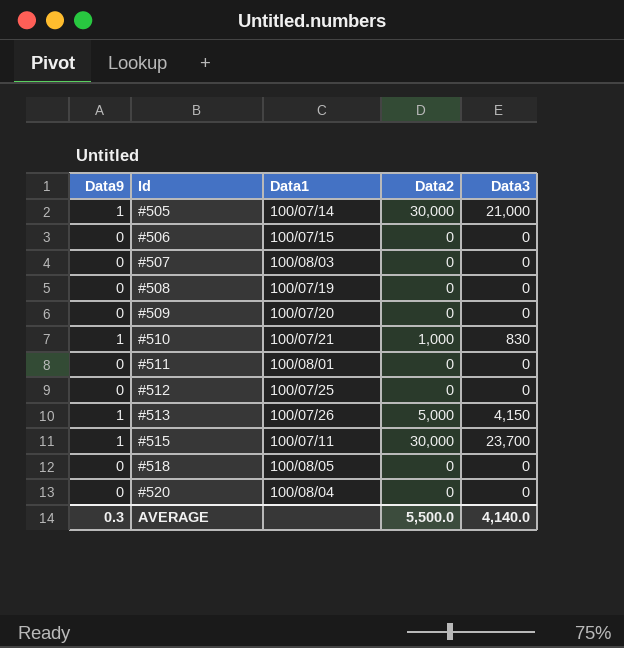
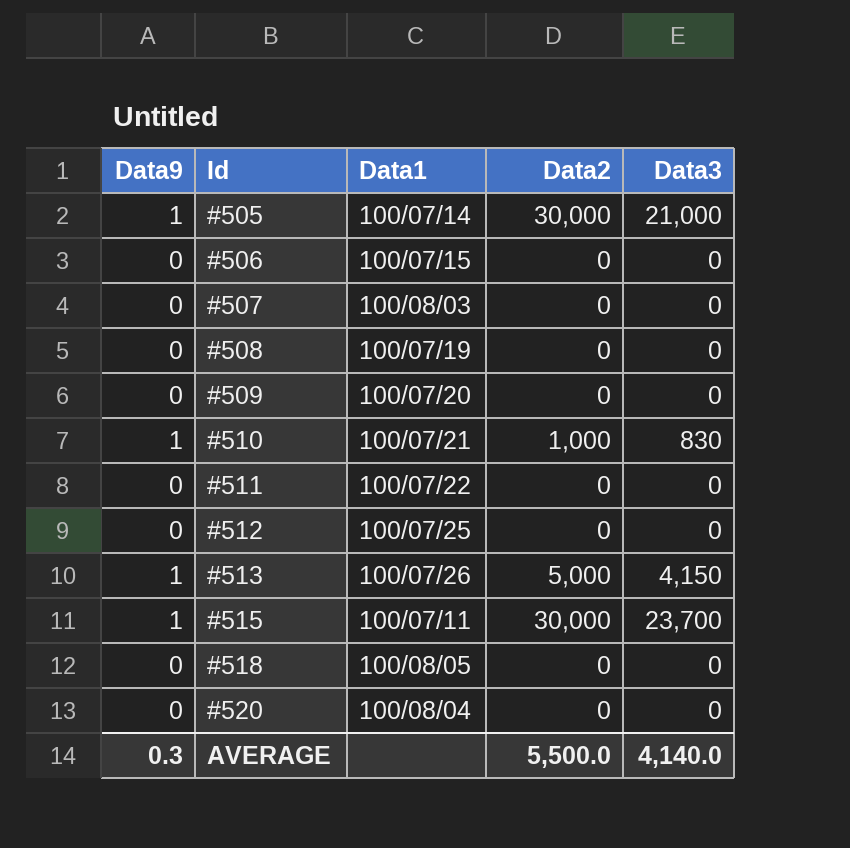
#511 | Data1: 100/08/01 -> 100/07/22

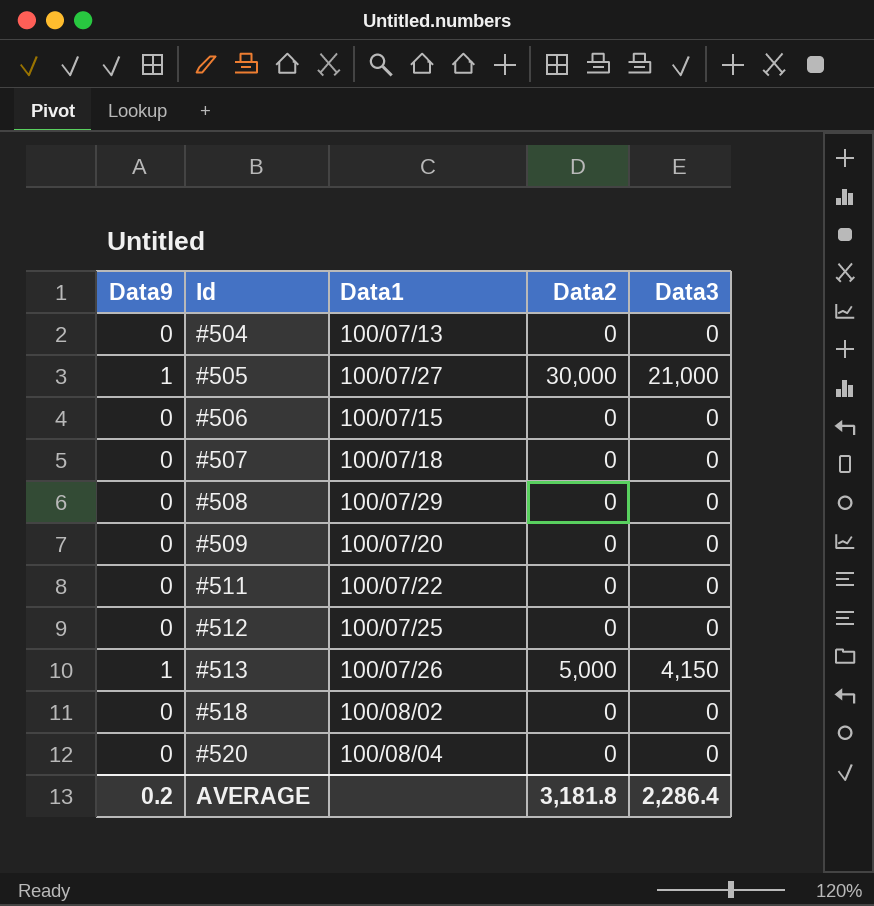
row #510: 1 | 100/07/21 | 1,000 | 830 -> none
row #515: 1 | 100/07/11 | 30,000 | 23,700 -> none
row #504: none -> 0 | 100/07/13 | 0 | 0
#505 | Data1: 100/07/14 -> 100/07/27
#507 | Data1: 100/08/03 -> 100/07/18
#508 | Data1: 100/07/19 -> 100/07/29
#518 | Data1: 100/08/05 -> 100/08/02
AVERAGE | Data9: 0.3 -> 0.2
AVERAGE | Data2: 5,500.0 -> 3,181.8
AVERAGE | Data3: 4,140.0 -> 2,286.4

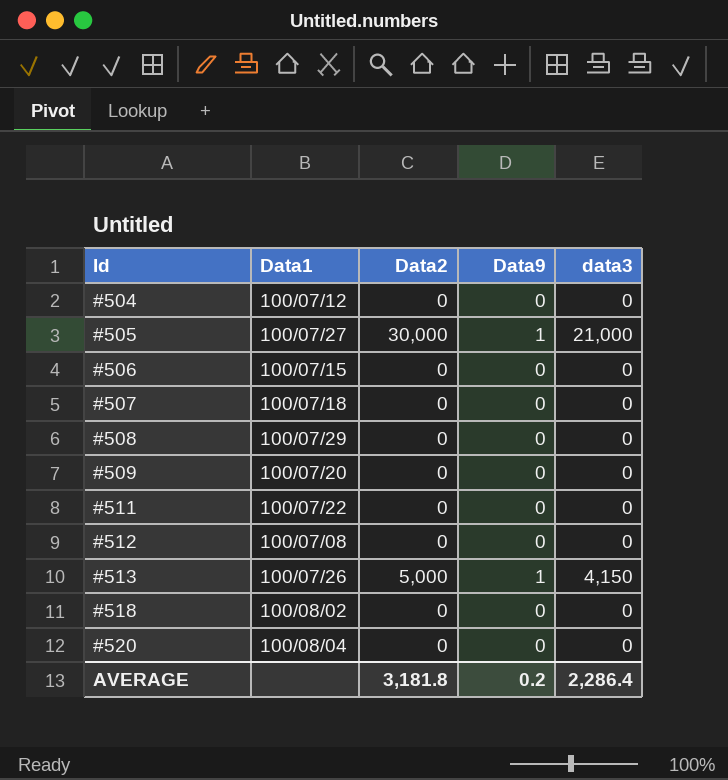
column Data9 | position: 1 -> 4
column name: Data3 -> data3
#504 | Data1: 100/07/13 -> 100/07/12
#512 | Data1: 100/07/25 -> 100/07/08

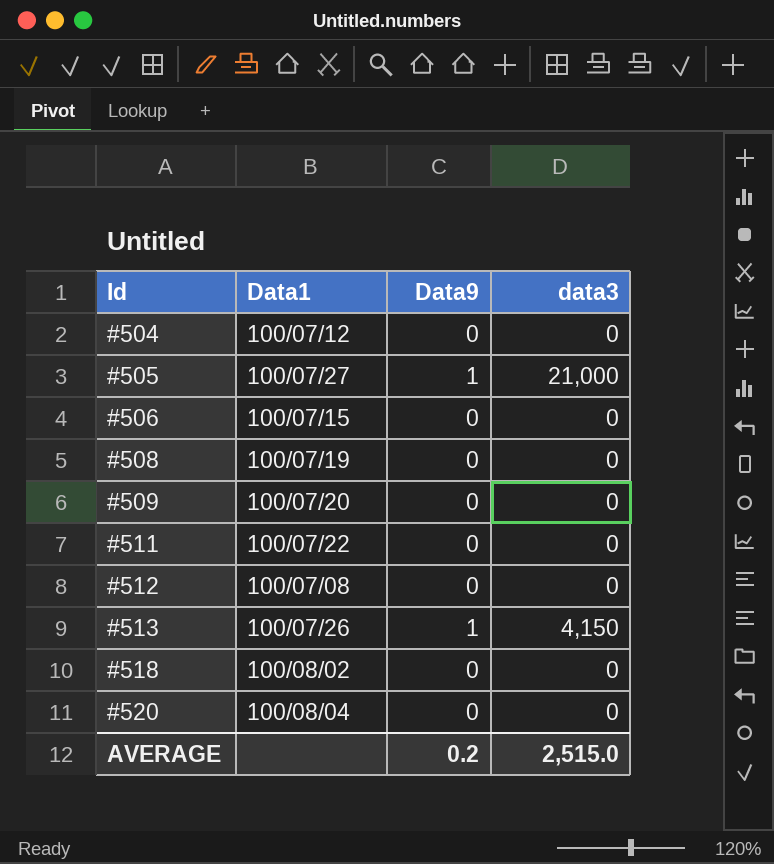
column Data2 | position: 3 -> none
row #507: 100/07/18 | 0 | 0 | 0 -> none
#508 | Data1: 100/07/29 -> 100/07/19
AVERAGE | data3: 2,286.4 -> 2,515.0

